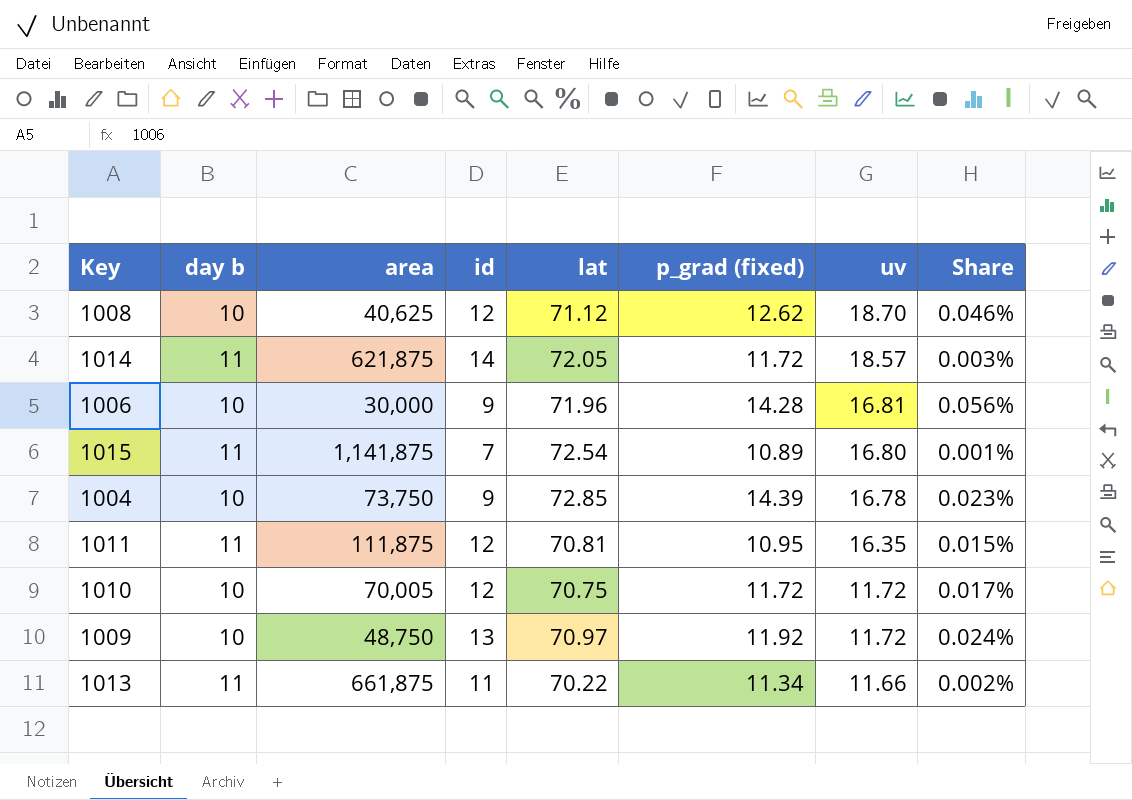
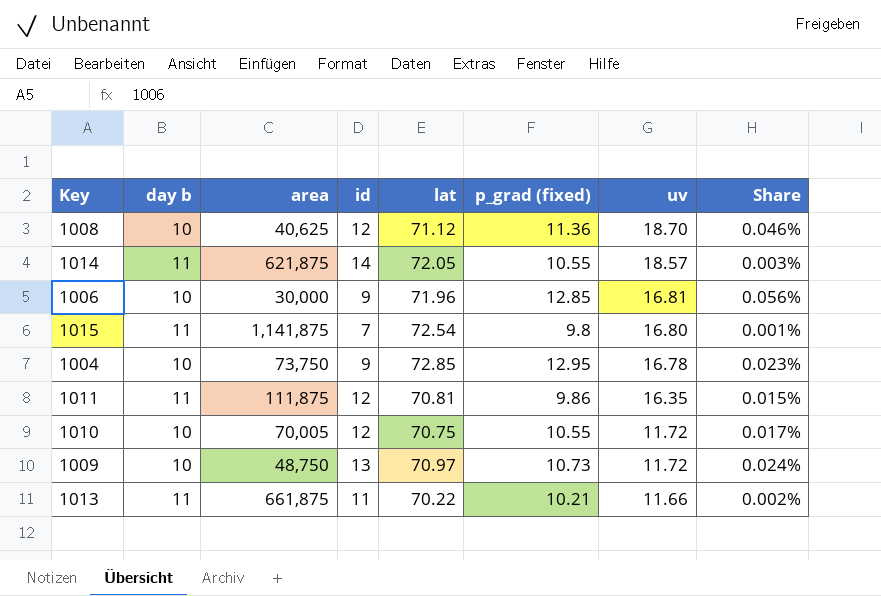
1008 | p_grad (fixed): 12.62 -> 11.36
1014 | p_grad (fixed): 11.72 -> 10.55
1006 | p_grad (fixed): 14.28 -> 12.85
1015 | p_grad (fixed): 10.89 -> 9.8
1004 | p_grad (fixed): 14.39 -> 12.95
1011 | p_grad (fixed): 10.95 -> 9.86
1010 | p_grad (fixed): 11.72 -> 10.55
1009 | p_grad (fixed): 11.92 -> 10.73
1013 | p_grad (fixed): 11.34 -> 10.21

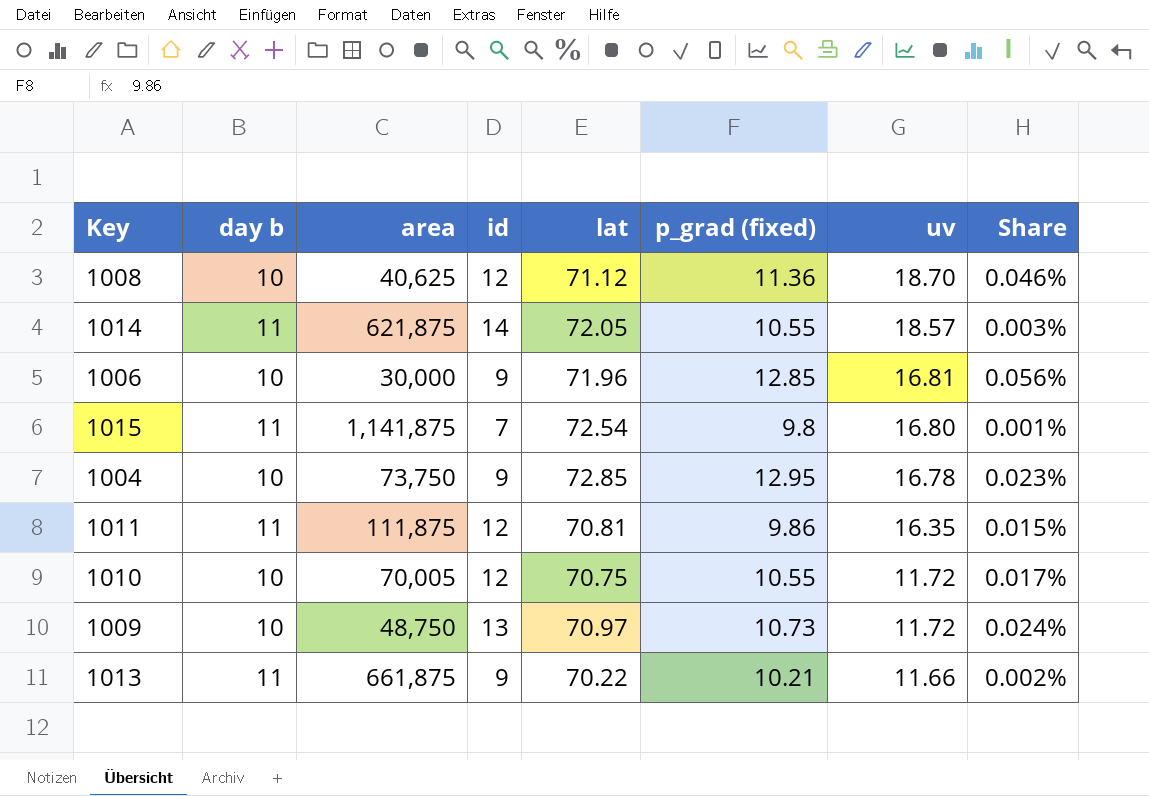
1013 | id: 11 -> 9

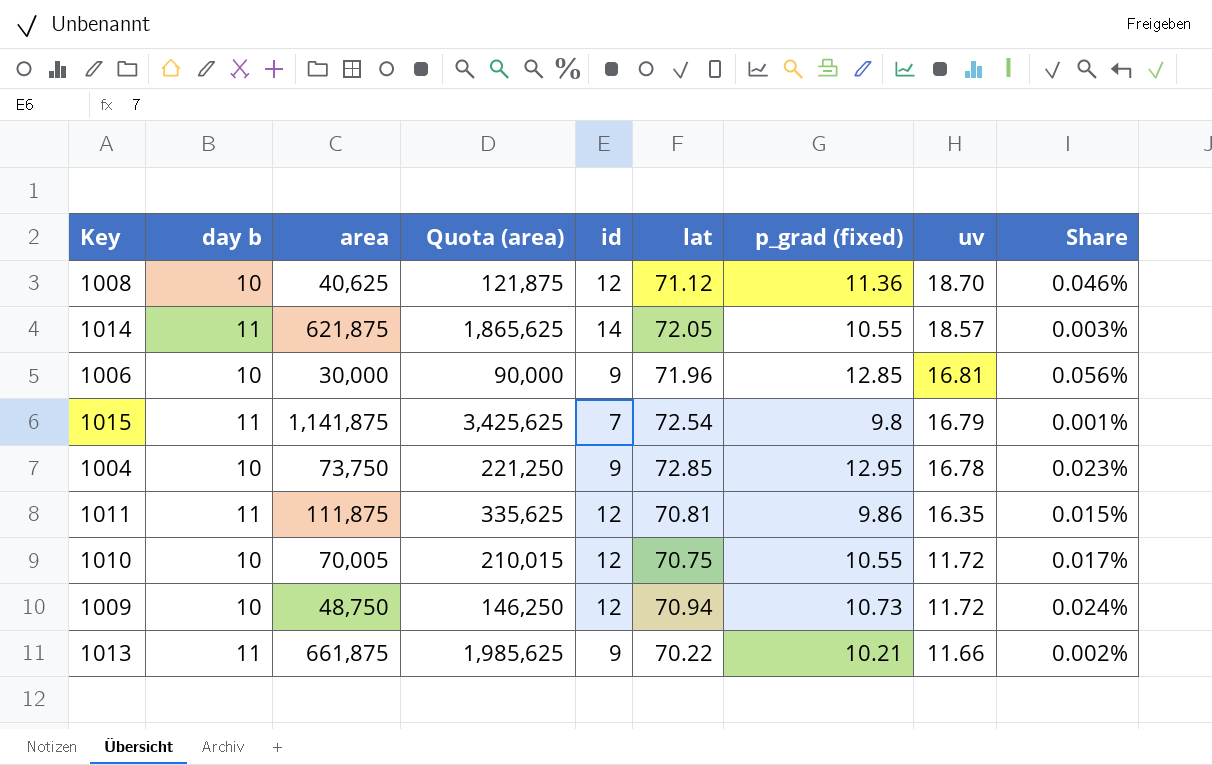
column Quota (area) | formula: none -> [area] * 3
1015 | uv: 16.80 -> 16.79
1009 | id: 13 -> 12
1009 | lat: 70.97 -> 70.94

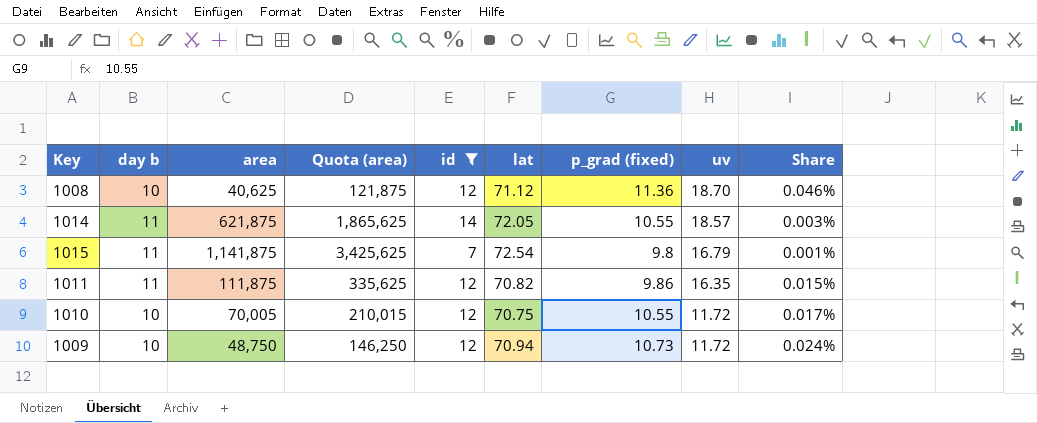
filter: none -> id != 9
1011 | lat: 70.81 -> 70.82

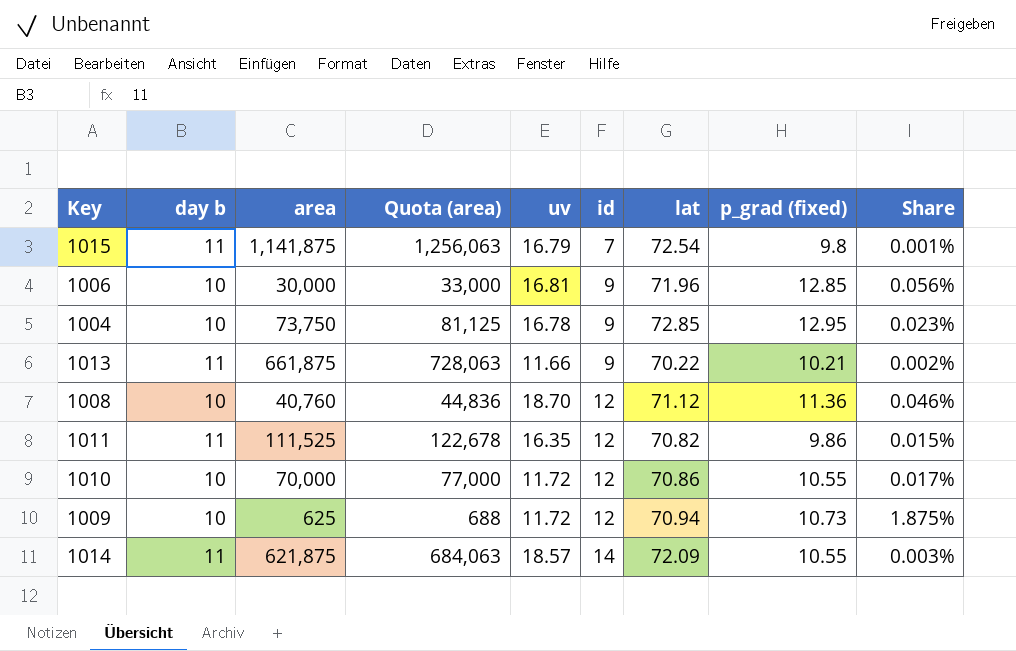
filter: id != 9 -> none
row order: uv descending -> id ascending
column Quota (area) | formula: [area] * 3 -> [area] * 1.1
column uv | position: 8 -> 5
1008 | area: 40,625 -> 40,760
1011 | area: 111,875 -> 111,525
1010 | area: 70,005 -> 70,000
1010 | lat: 70.75 -> 70.86
1009 | area: 48,750 -> 625
1009 | Share: 0.024% -> 1.875%
1014 | lat: 72.05 -> 72.09

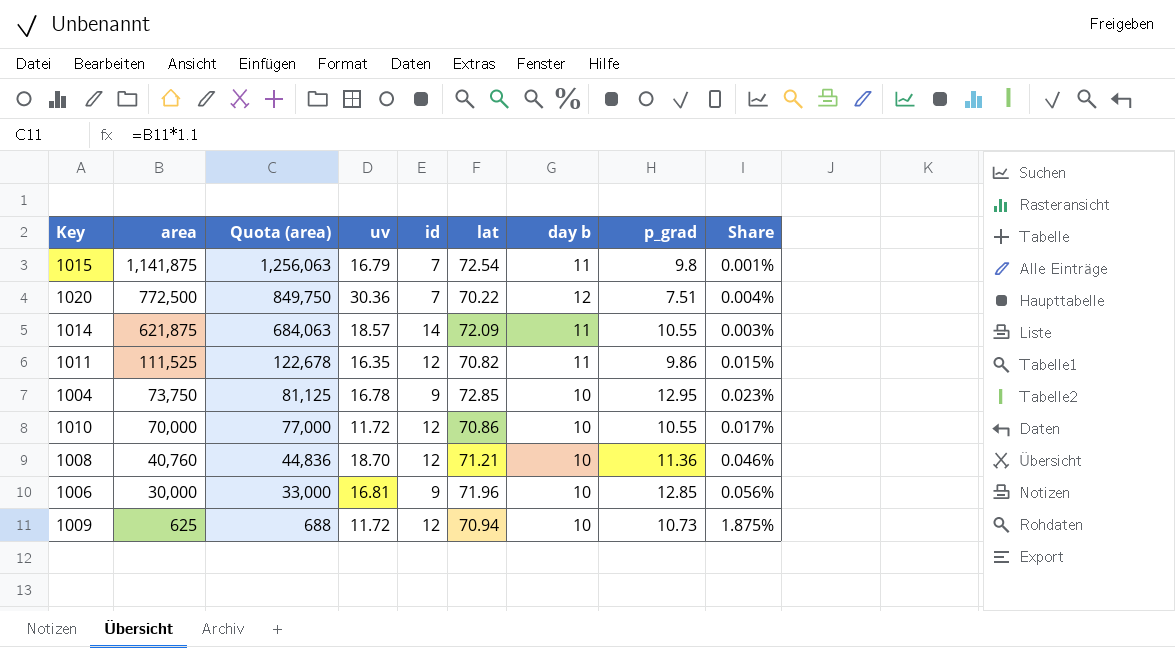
row order: id ascending -> area descending
column day b | position: 2 -> 7
column name: p_grad (fixed) -> p_grad
row 1013: 11 | 661,875 | 728,063 | 11.66 | 9 | 70.22 | 10.21 | 0.002% -> none
row 1020: none -> 772,500 | 849,750 | 30.36 | 7 | 70.22 | 12 | 7.51 | 0.004%
1008 | lat: 71.12 -> 71.21

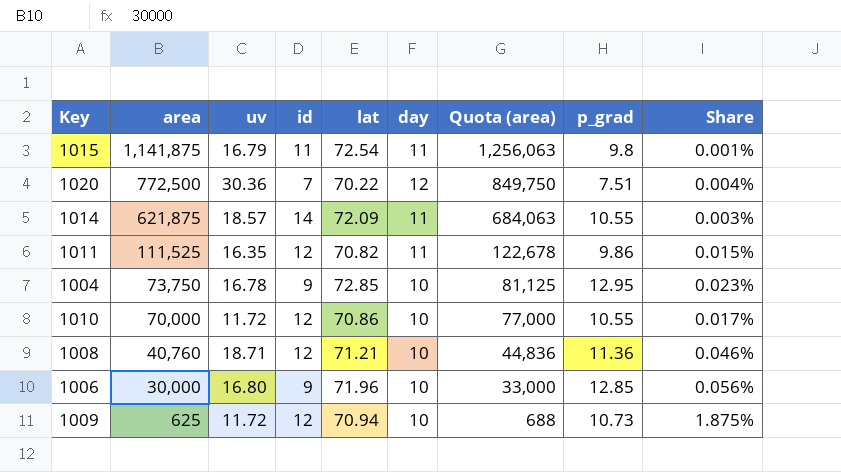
column name: day b -> day
column Quota (area) | position: 3 -> 7
1015 | id: 7 -> 11
1008 | uv: 18.70 -> 18.71
1006 | uv: 16.81 -> 16.80

